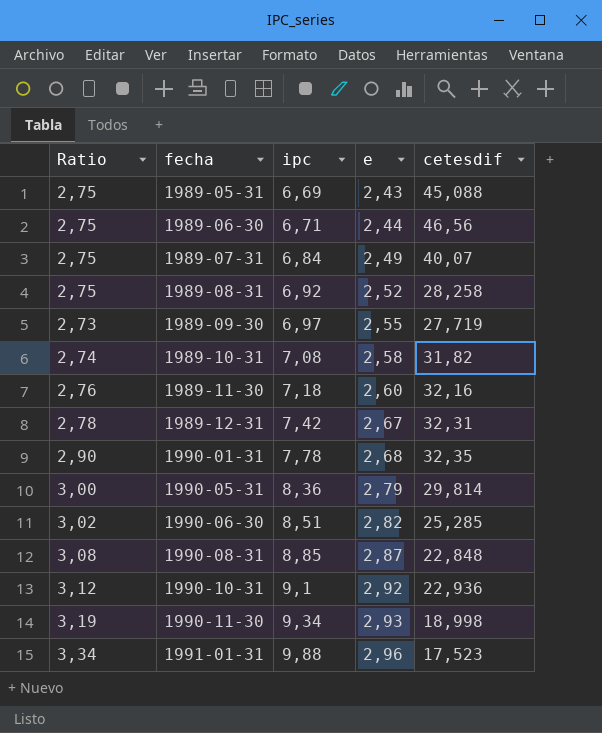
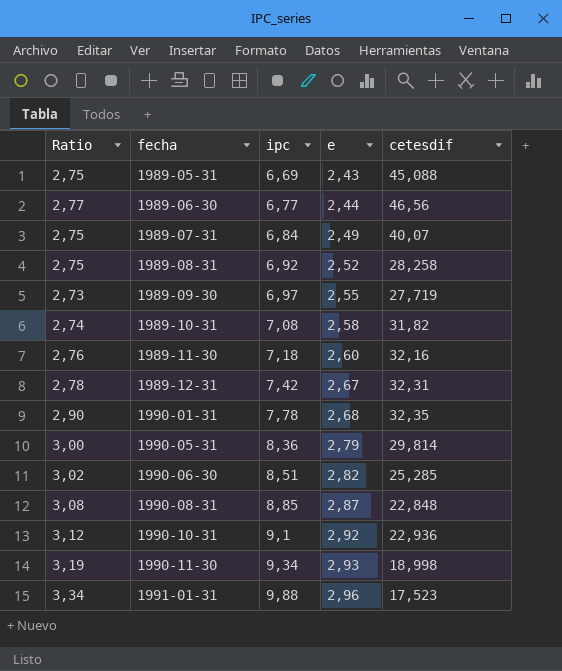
1989-06-30 | Ratio: 2,75 -> 2,77
1989-06-30 | ipc: 6,71 -> 6,77

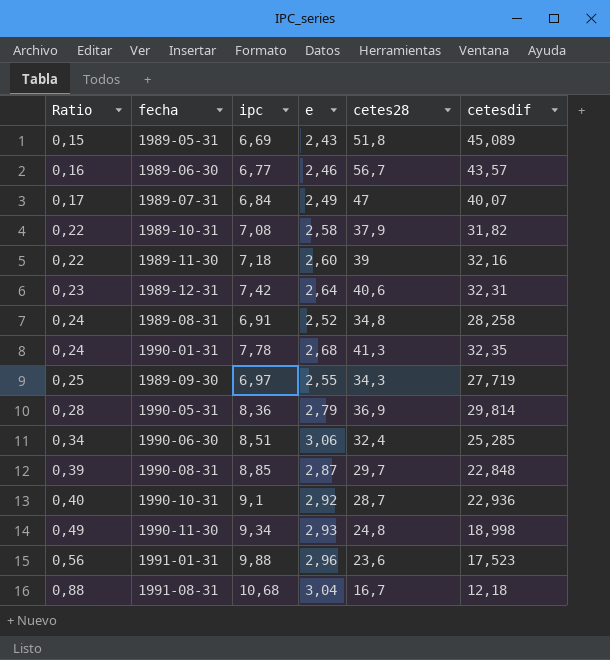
row order: fecha ascending -> Ratio ascending
column Ratio | formula: [ipc] / [e] -> [ipc] / [cetesdif]
column cetes28 | position: none -> 5
1989-05-31 | cetesdif: 45,088 -> 45,089
1989-06-30 | e: 2,44 -> 2,46
1989-06-30 | cetesdif: 46,56 -> 43,57
1989-12-31 | e: 2,67 -> 2,64
1989-08-31 | ipc: 6,92 -> 6,91
1990-06-30 | e: 2,82 -> 3,06
row 1991-08-31: none -> 0,88 | 10,68 | 3,04 | 16,7 | 12,18

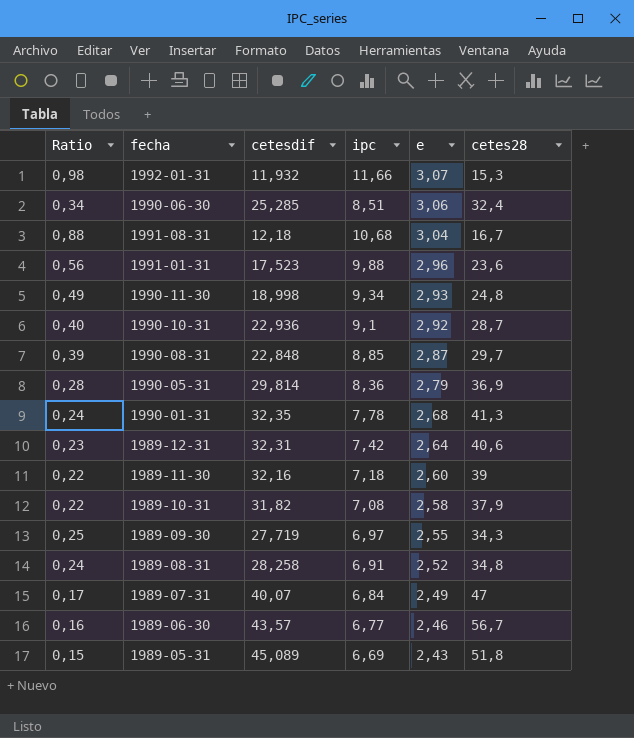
row order: Ratio ascending -> e descending
column cetesdif | position: 6 -> 3
row 1992-01-31: none -> 0,98 | 11,932 | 11,66 | 3,07 | 15,3

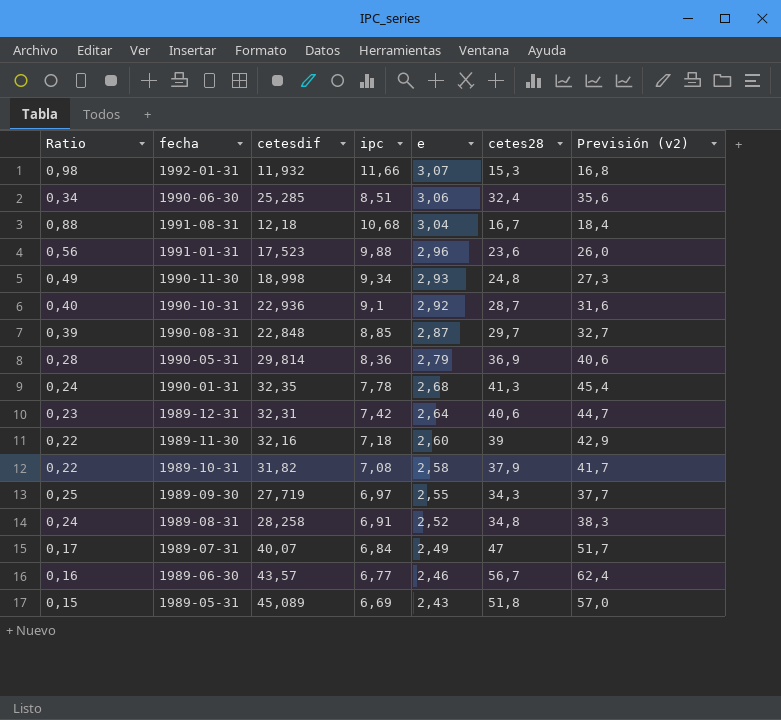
column Previsión (v2) | formula: none -> [cetes28] * 1,1

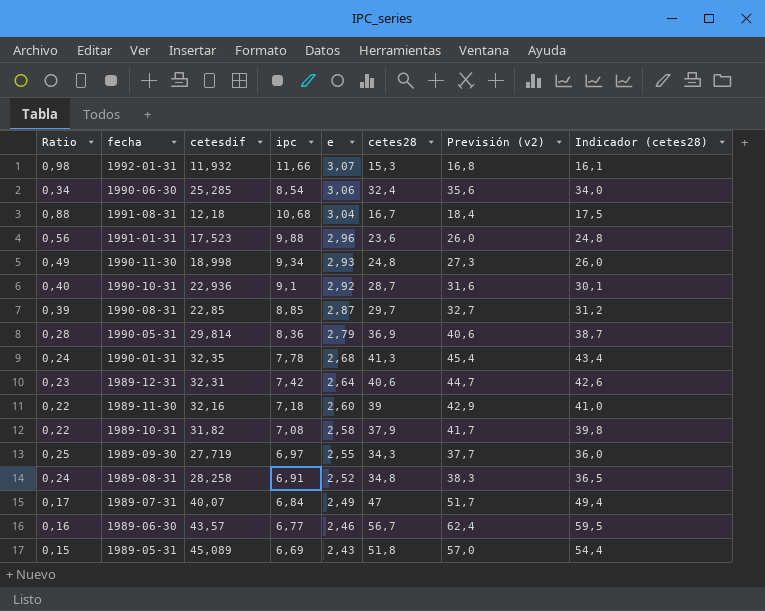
column Indicador (cetes28) | formula: none -> [cetes28] * 1,05
1990-06-30 | ipc: 8,51 -> 8,54
1990-08-31 | cetesdif: 22,848 -> 22,85

